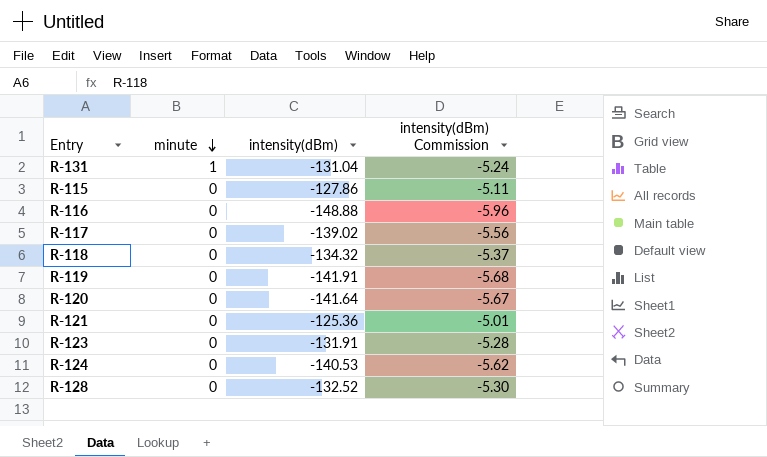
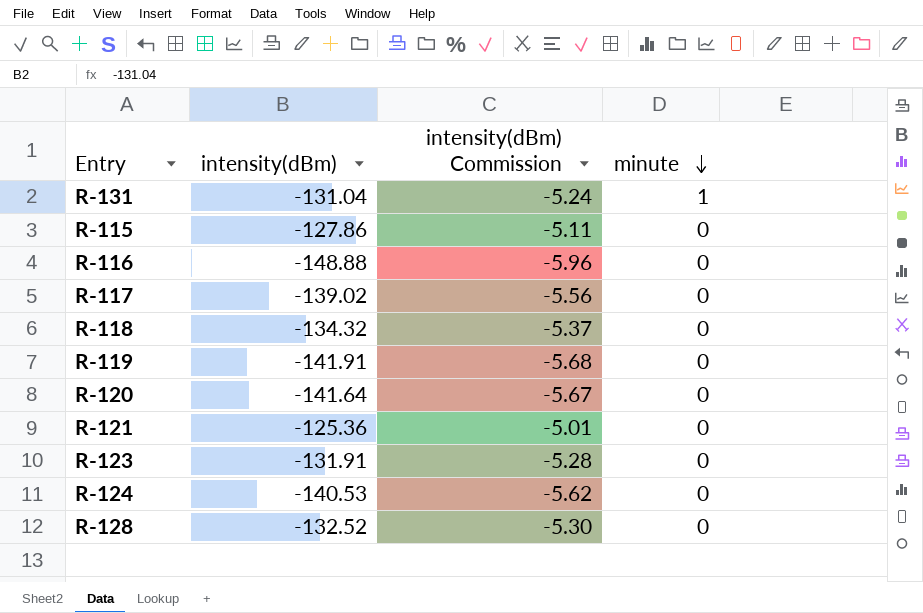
column minute | position: 2 -> 4

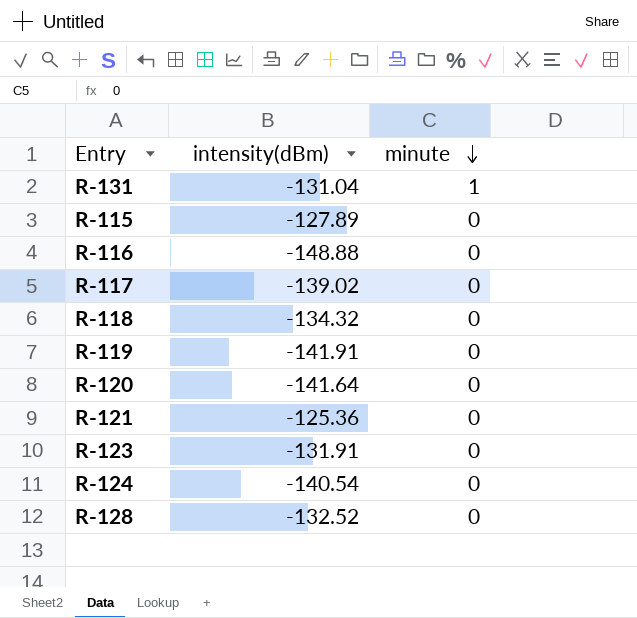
column intensity(dBm) Commission | formula: [intensity(dBm)] * 0.04 -> none
R-115 | intensity(dBm): -127.86 -> -127.89
R-124 | intensity(dBm): -140.53 -> -140.54

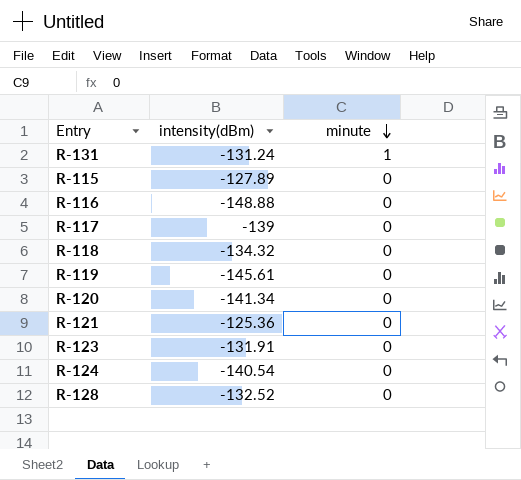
R-131 | intensity(dBm): -131.04 -> -131.24
R-117 | intensity(dBm): -139.02 -> -139
R-119 | intensity(dBm): -141.91 -> -145.61
R-120 | intensity(dBm): -141.64 -> -141.34

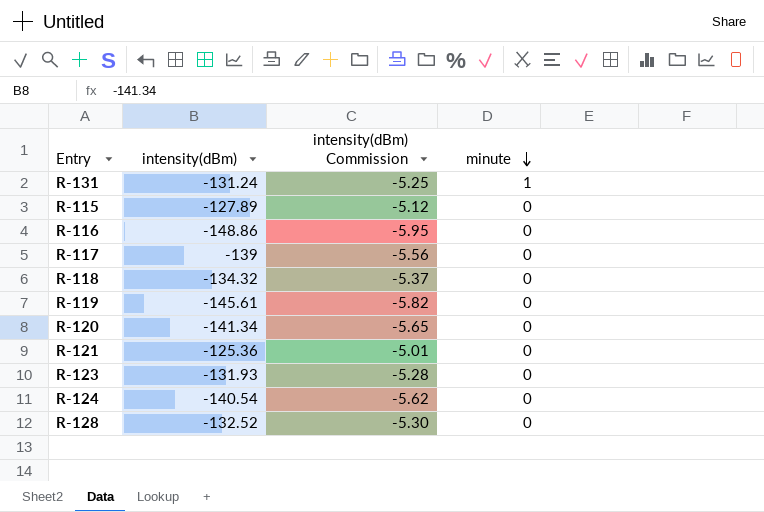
column intensity(dBm) Commission | formula: none -> [intensity(dBm)] * 0.04
R-116 | intensity(dBm): -148.88 -> -148.86
R-123 | intensity(dBm): -131.91 -> -131.93

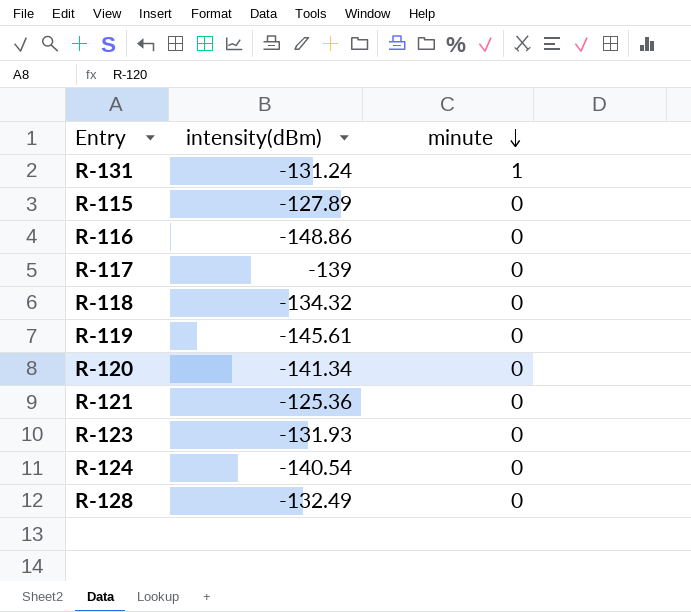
column intensity(dBm) Commission | formula: [intensity(dBm)] * 0.04 -> none
R-128 | intensity(dBm): -132.52 -> -132.49

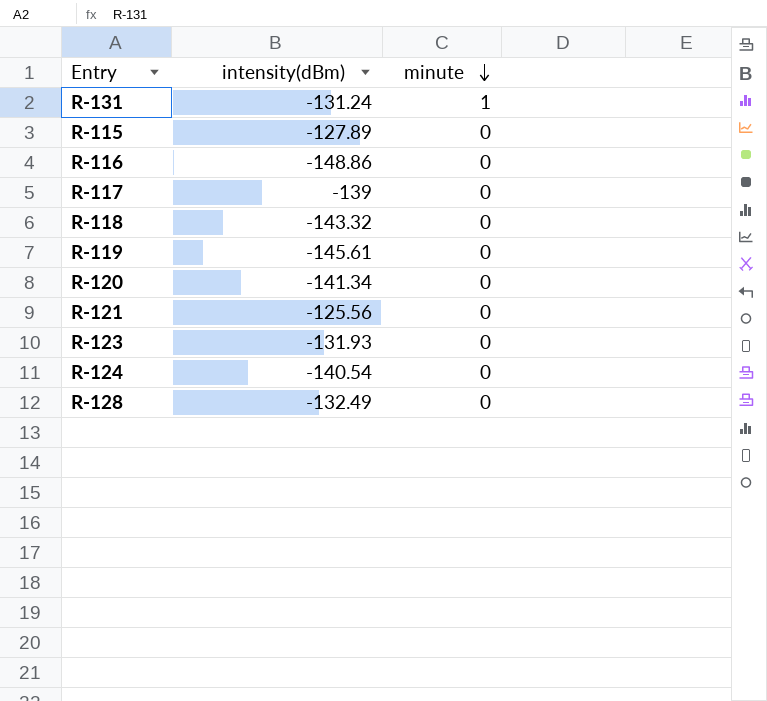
R-118 | intensity(dBm): -134.32 -> -143.32
R-121 | intensity(dBm): -125.36 -> -125.56

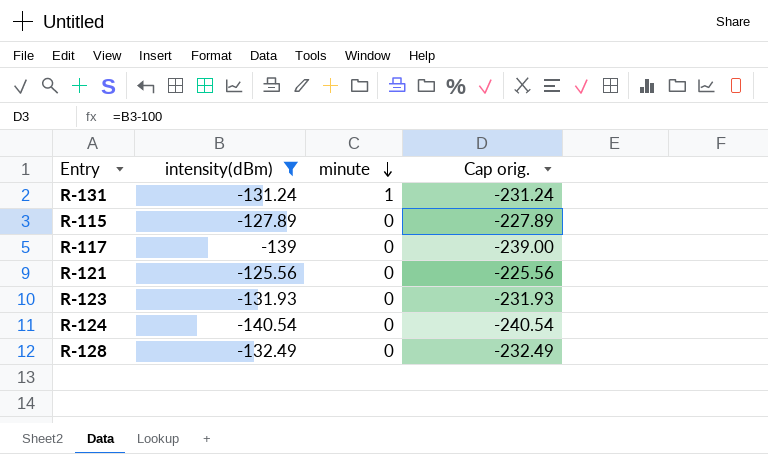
filter: none -> intensity(dBm) >= -140.54
column Cap orig. | formula: none -> [intensity(dBm)] - 100

